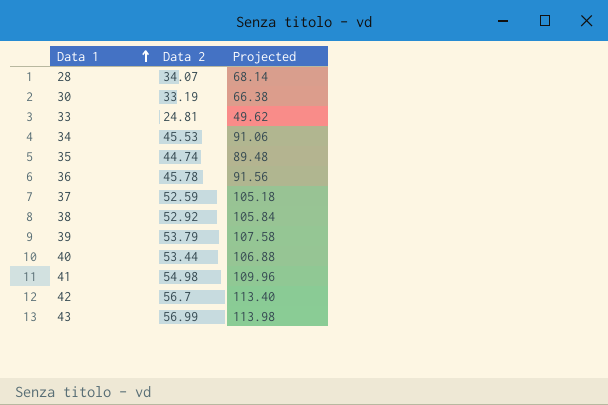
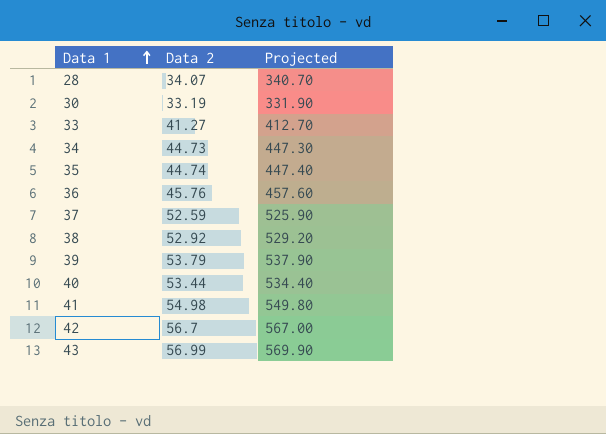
column Projected | formula: [Data 2] * 2 -> [Data 2] * 10
33 | Data 2: 24.81 -> 41.27
34 | Data 2: 45.53 -> 44.73
36 | Data 2: 45.78 -> 45.76

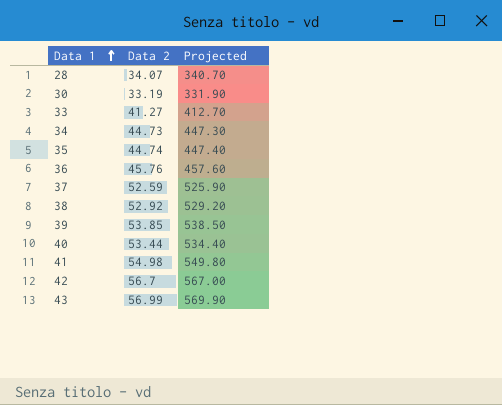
39 | Data 2: 53.79 -> 53.85
39 | Projected: 537.90 -> 538.50

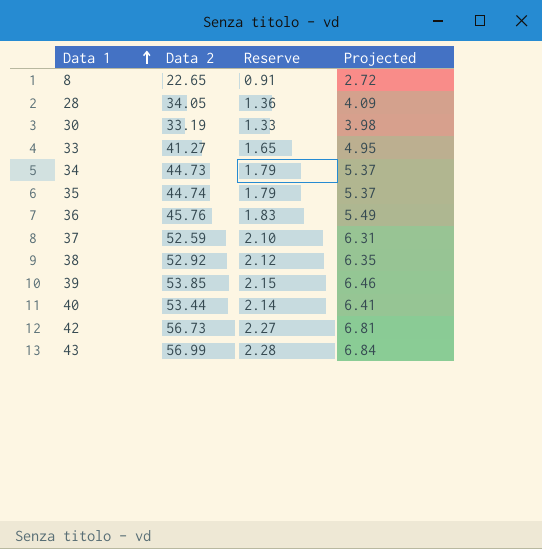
column Reserve | formula: none -> [Data 2] * 0.04
column Projected | formula: [Data 2] * 10 -> [Data 2] * 0.12
row 41: 54.98 | 549.80 -> none
row 8: none -> 22.65 | 0.91 | 2.72
28 | Data 2: 34.07 -> 34.05
42 | Data 2: 56.7 -> 56.73

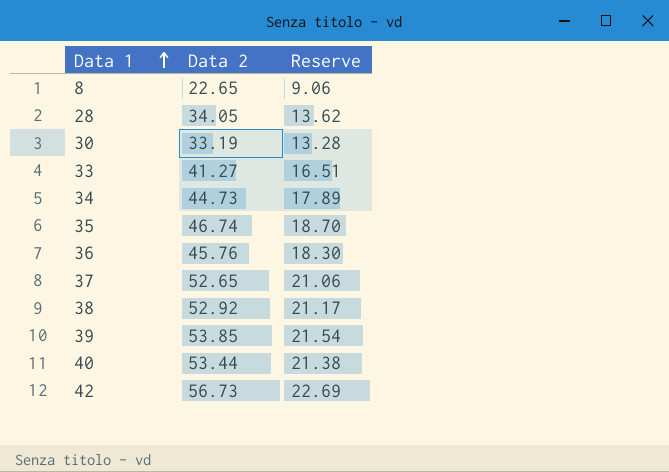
column Projected | formula: [Data 2] * 0.12 -> none
column Reserve | formula: [Data 2] * 0.04 -> [Data 2] * 0.4
row 43: 56.99 | 2.28 | 6.84 -> none
35 | Data 2: 44.74 -> 46.74
37 | Data 2: 52.59 -> 52.65

